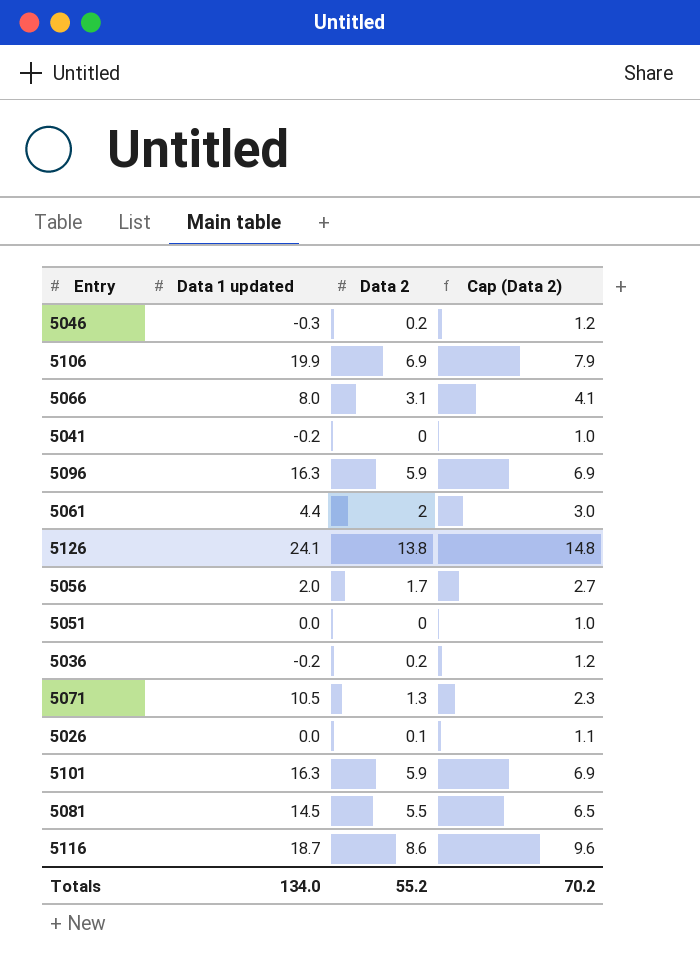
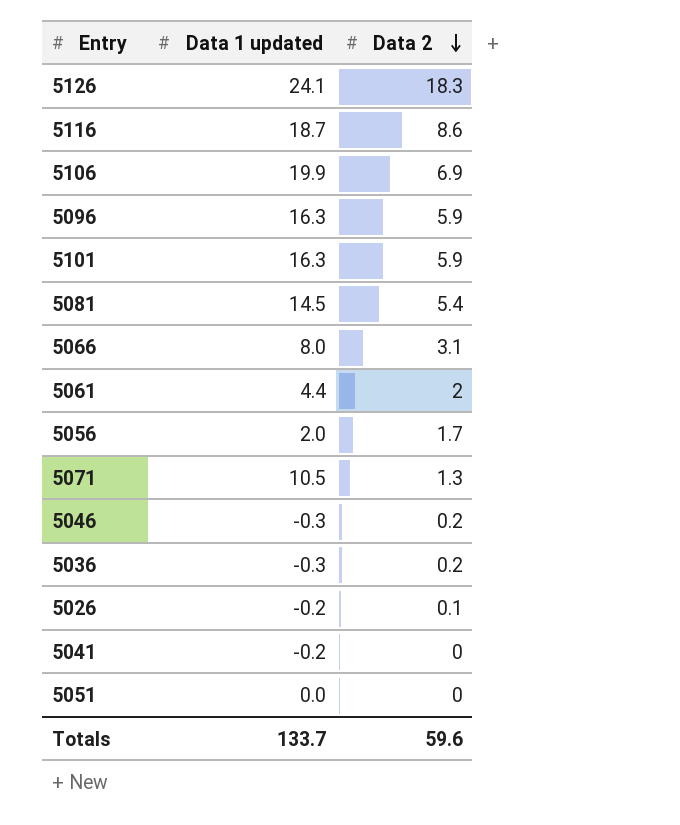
row order: none -> Data 2 descending
column Cap (Data 2) | formula: [Data 2] + 1 -> none
5126 | Data 2: 13.8 -> 18.3
5081 | Data 2: 5.5 -> 5.4
5036 | Data 1 updated: -0.2 -> -0.3
5026 | Data 1 updated: 0.0 -> -0.2
Totals | Data 1 updated: 134.0 -> 133.7
Totals | Data 2: 55.2 -> 59.6

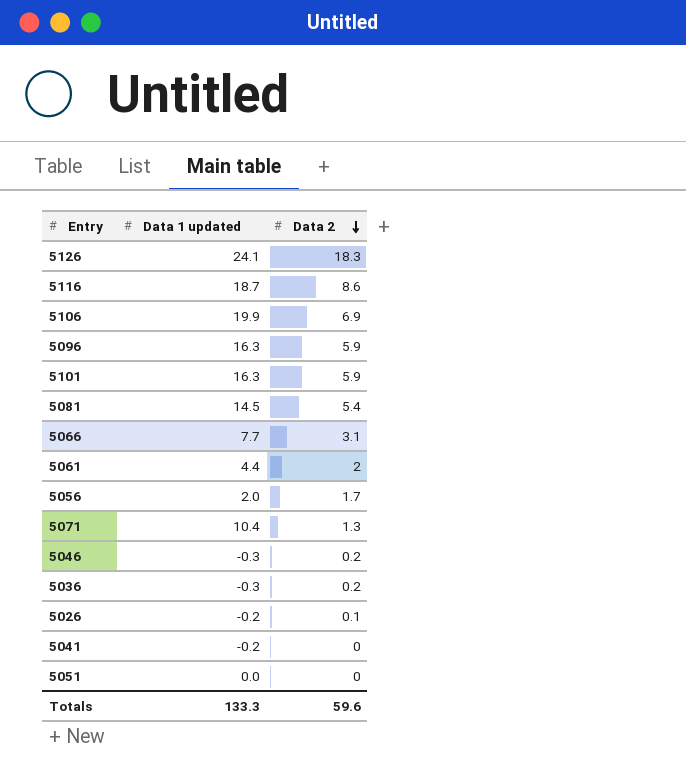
5066 | Data 1 updated: 8.0 -> 7.7
5071 | Data 1 updated: 10.5 -> 10.4
Totals | Data 1 updated: 133.7 -> 133.3

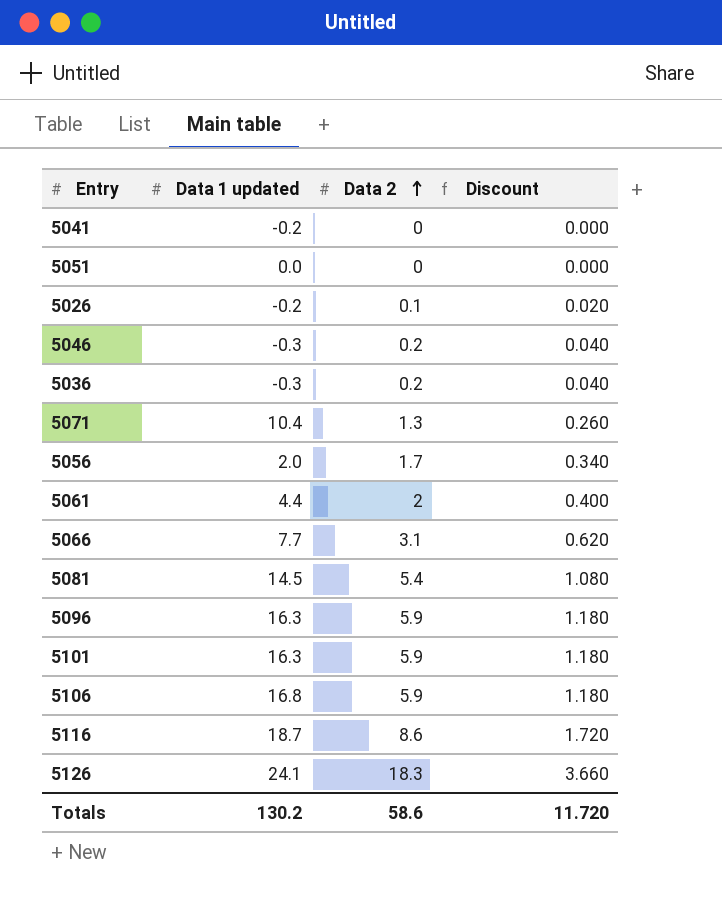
row order: Data 2 descending -> Data 2 ascending
column Discount | formula: none -> [Data 2] * 0.2
5106 | Data 1 updated: 19.9 -> 16.8
5106 | Data 2: 6.9 -> 5.9
Totals | Data 1 updated: 133.3 -> 130.2
Totals | Data 2: 59.6 -> 58.6

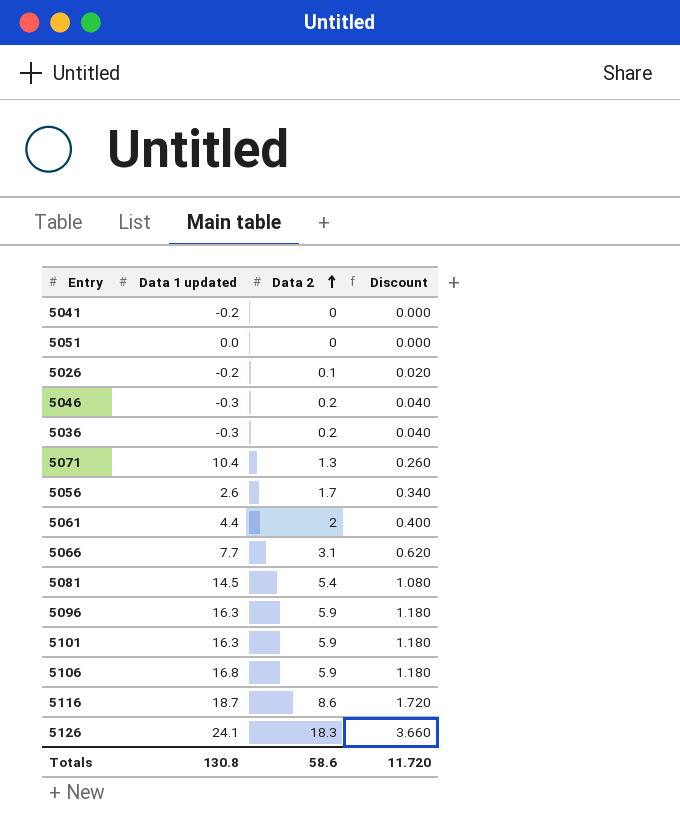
5056 | Data 1 updated: 2.0 -> 2.6
Totals | Data 1 updated: 130.2 -> 130.8

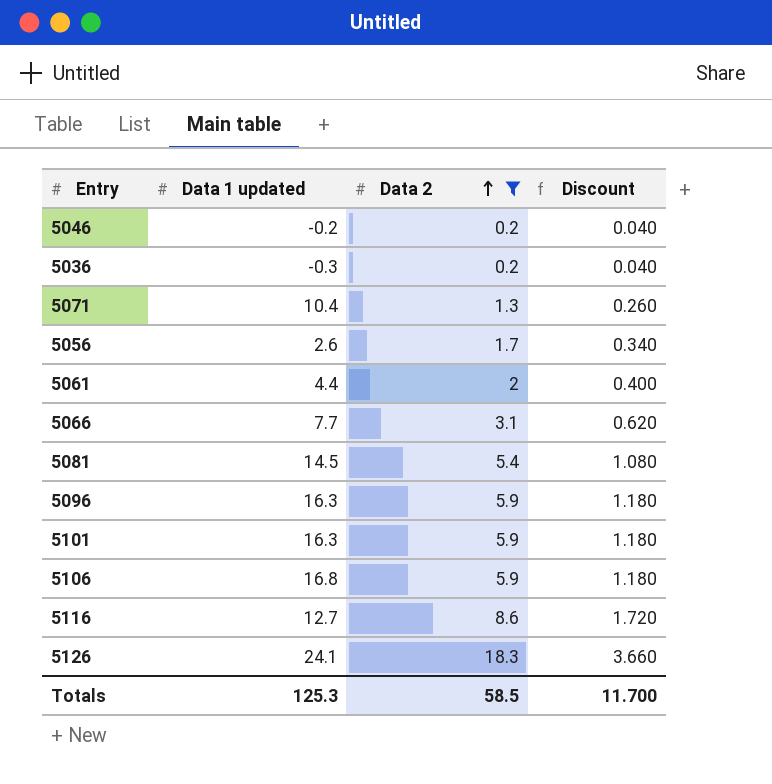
filter: none -> Data 2 >= 0.2
5046 | Data 1 updated: -0.3 -> -0.2
5116 | Data 1 updated: 18.7 -> 12.7
Totals | Data 1 updated: 130.8 -> 125.3
Totals | Data 2: 58.6 -> 58.5
Totals | Discount: 11.720 -> 11.700

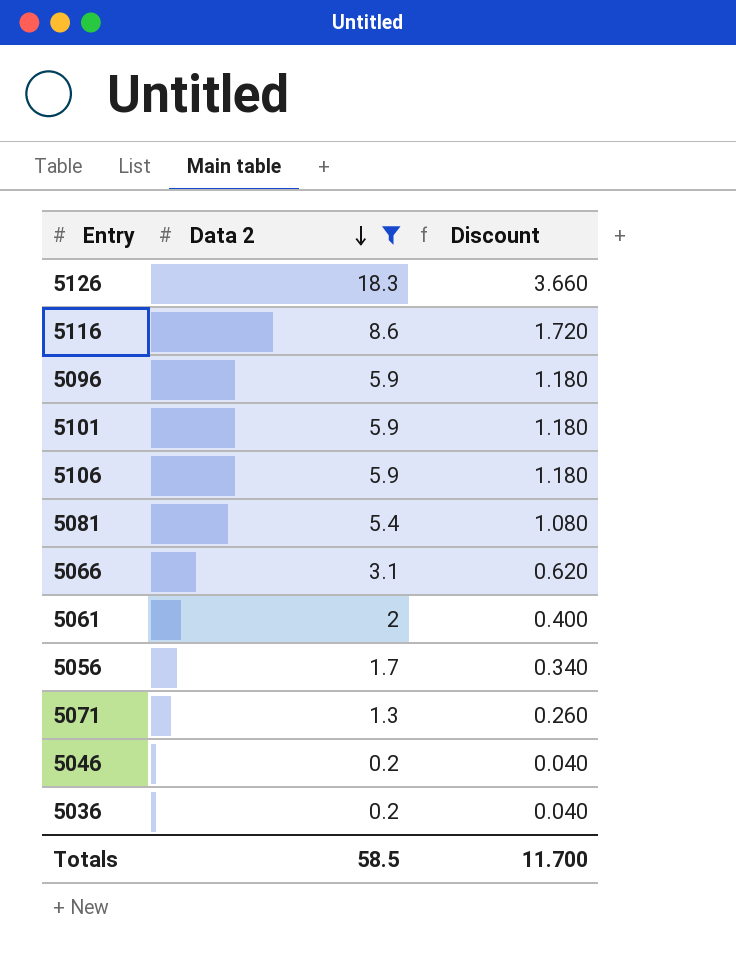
row order: Data 2 ascending -> Data 2 descending
column Data 1 updated | position: 2 -> none

